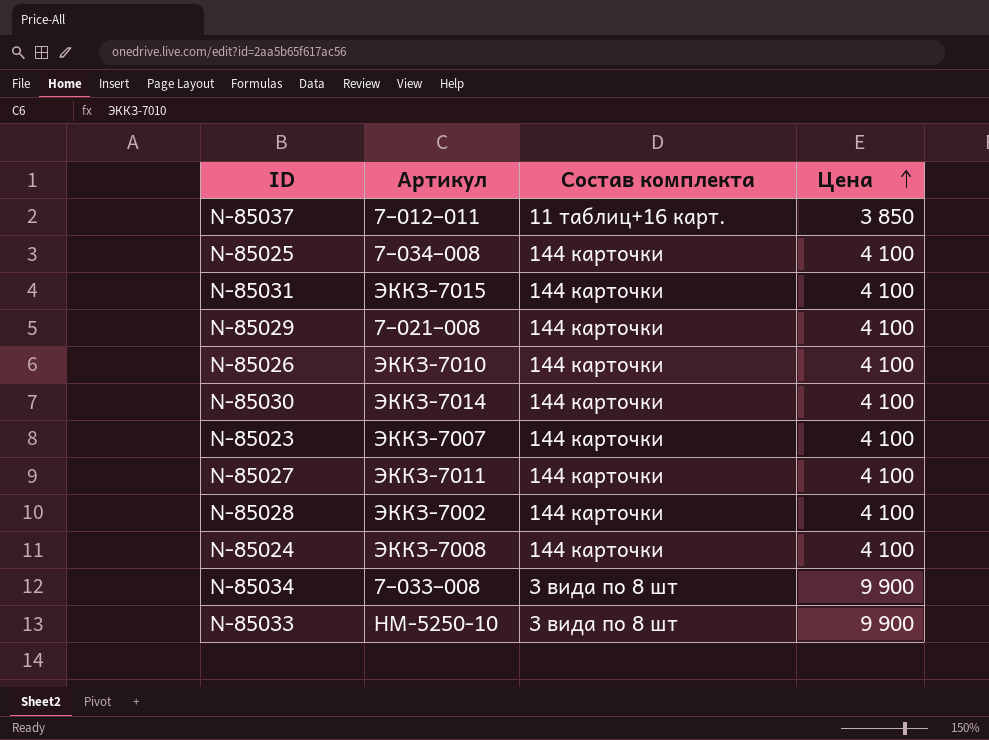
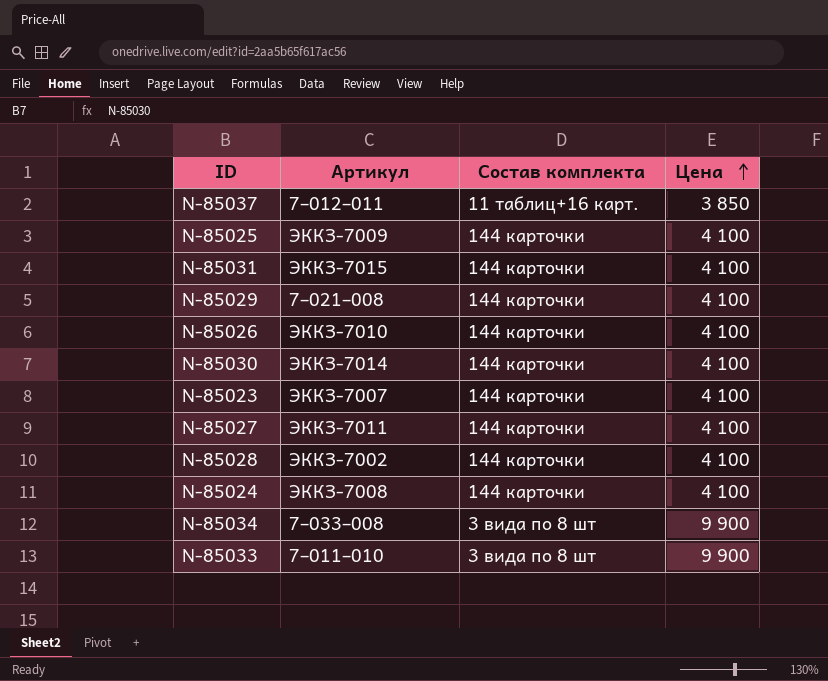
N-85025 | Артикул: 7–034–008 -> ЭККЗ-7009
N-85033 | Артикул: НМ-5250-10 -> 7–011–010

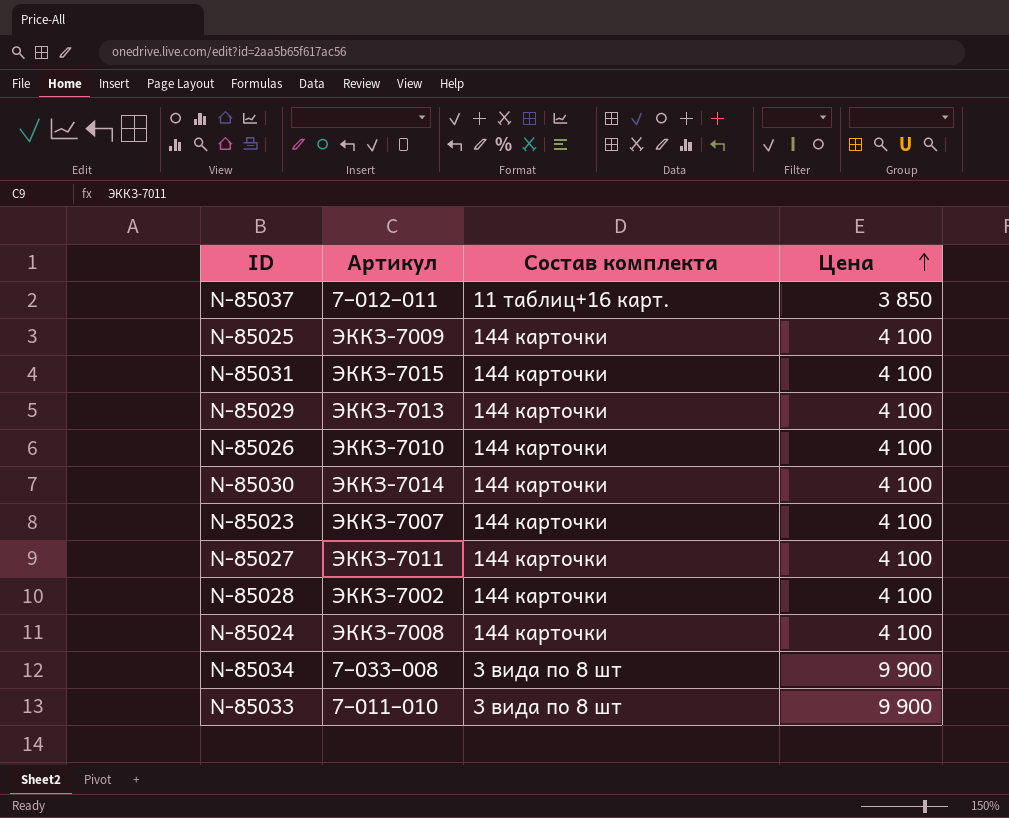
N-85029 | Артикул: 7–021–008 -> ЭККЗ-7013

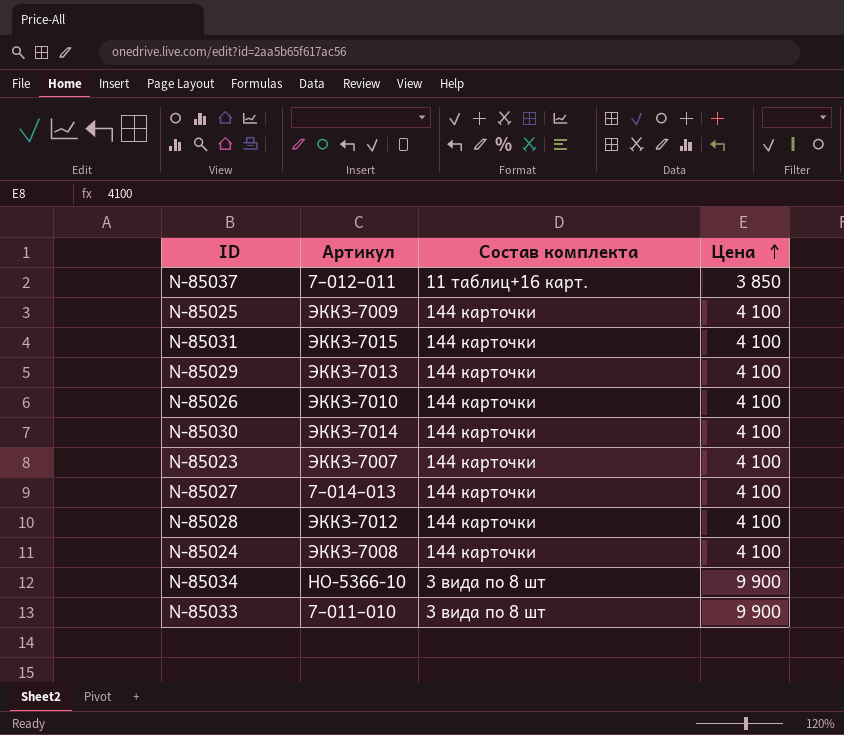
N-85027 | Артикул: ЭККЗ-7011 -> 7–014–013
N-85028 | Артикул: ЭККЗ-7002 -> ЭККЗ-7012
N-85034 | Артикул: 7–033–008 -> НО-5366-10

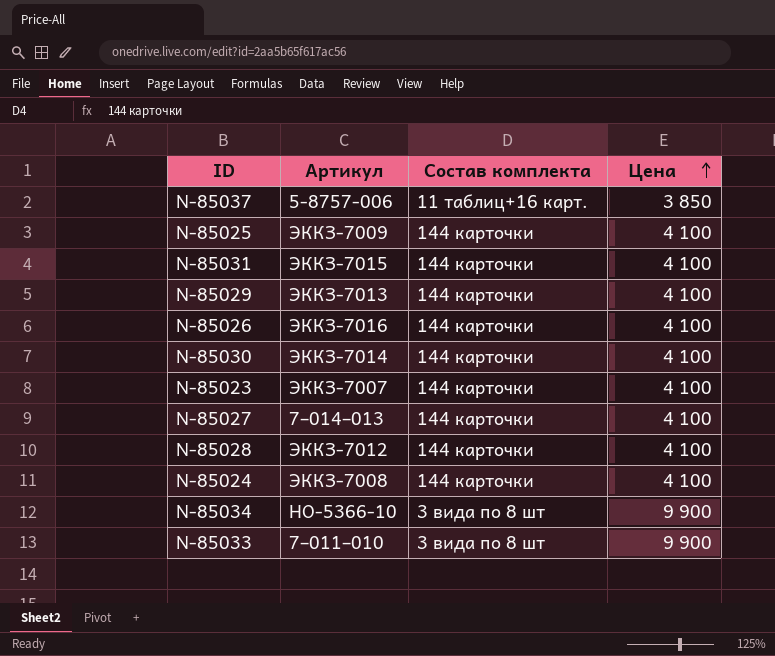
N-85037 | Артикул: 7–012–011 -> 5-8757-006
N-85026 | Артикул: ЭККЗ-7010 -> ЭККЗ-7016

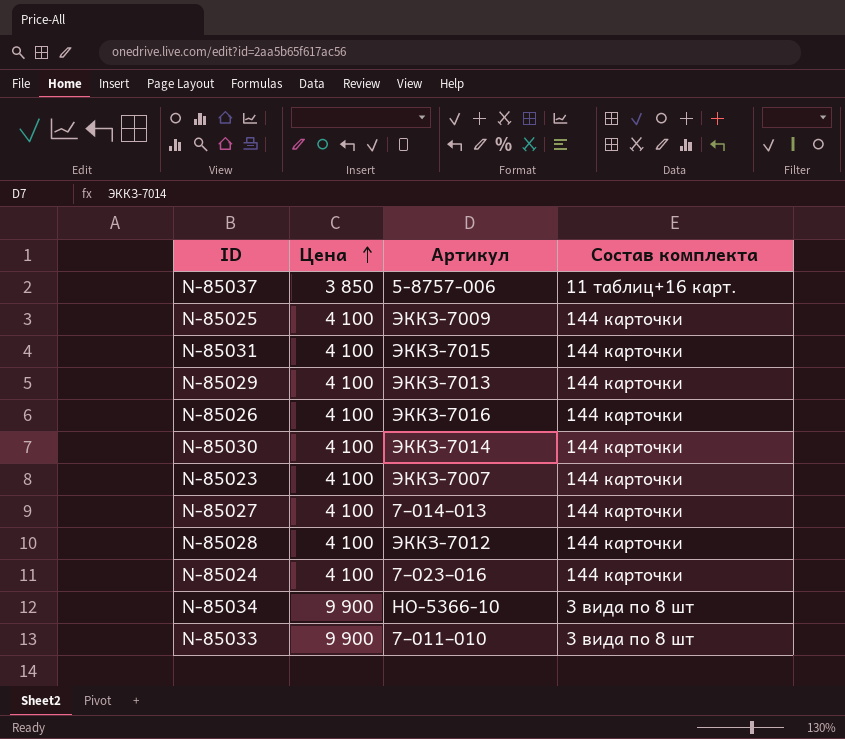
column Цена | position: 4 -> 2
N-85024 | Артикул: ЭККЗ-7008 -> 7–023–016

